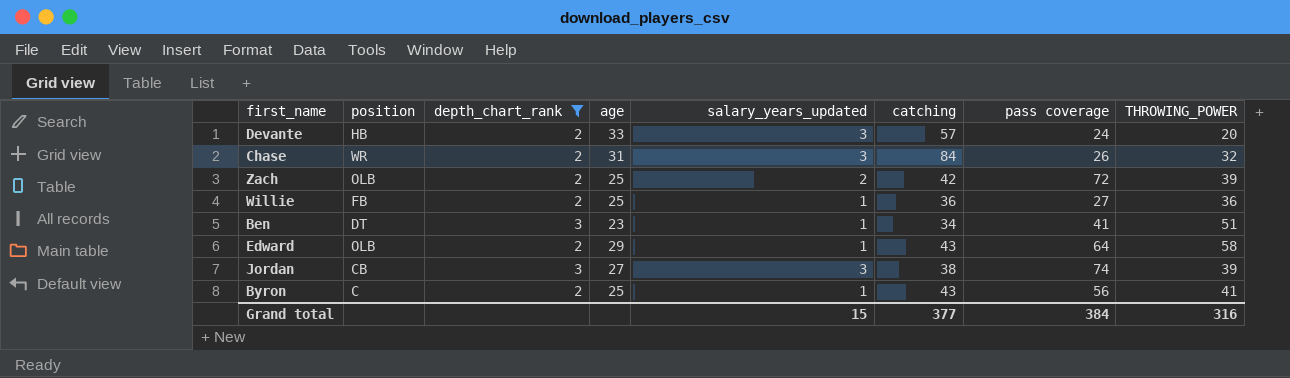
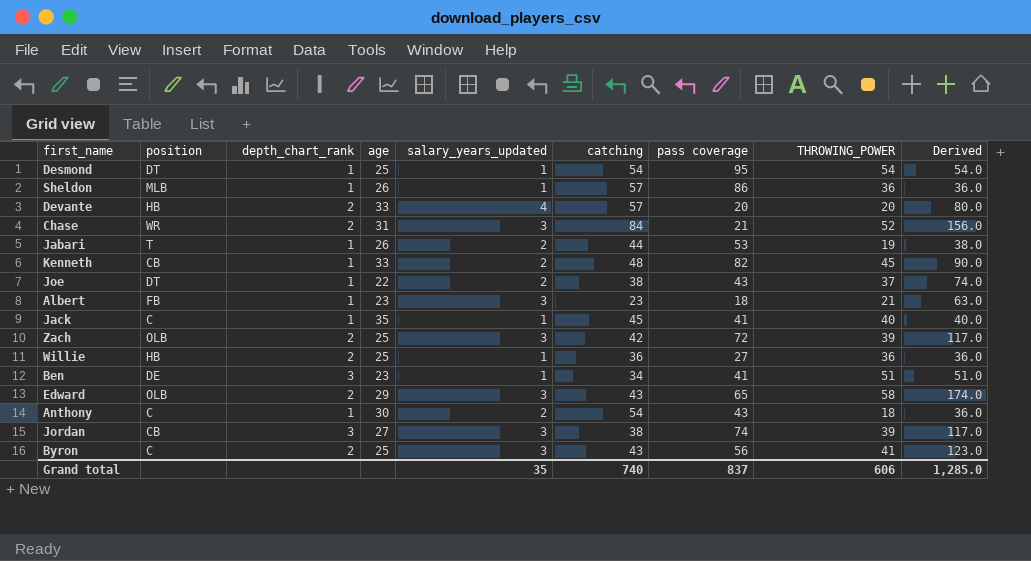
filter: depth_chart_rank != 1 -> none
column Derived | formula: none -> [salary_years_updated] * [THROWING_POWER]
Devante | salary_years_updated: 3 -> 4
Devante | pass coverage: 24 -> 20
Chase | pass coverage: 26 -> 21
Chase | THROWING_POWER: 32 -> 52
Zach | salary_years_updated: 2 -> 3
Willie | position: FB -> HB
Ben | position: DT -> DE
Edward | salary_years_updated: 1 -> 3
Edward | pass coverage: 64 -> 65
Byron | salary_years_updated: 1 -> 3
Grand total | salary_years_updated: 15 -> 35
Grand total | catching: 377 -> 740
Grand total | pass coverage: 384 -> 837
Grand total | THROWING_POWER: 316 -> 606

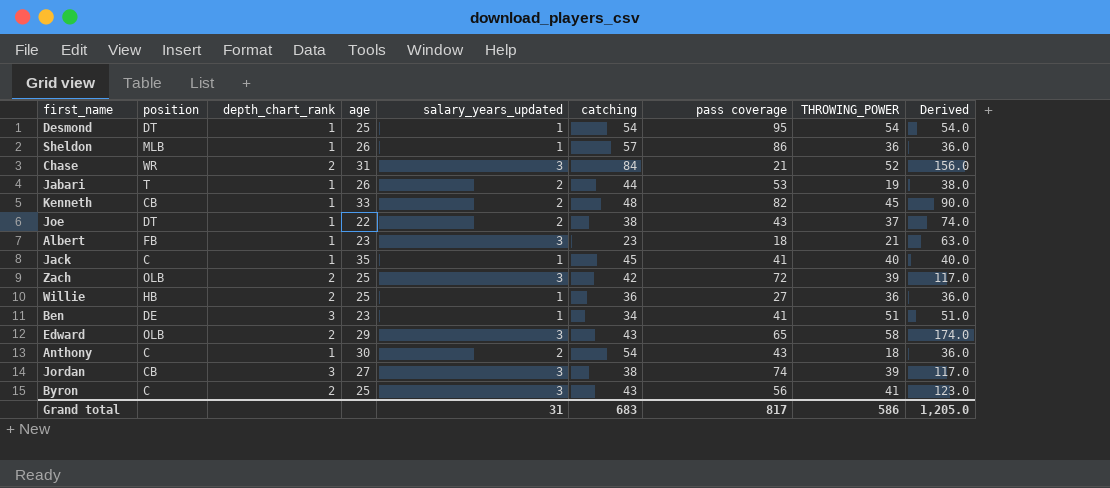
row Devante: HB | 2 | 33 | 4 | 57 | 20 | 20 | 80.0 -> none
Grand total | salary_years_updated: 35 -> 31
Grand total | catching: 740 -> 683
Grand total | pass coverage: 837 -> 817
Grand total | THROWING_POWER: 606 -> 586
Grand total | Derived: 1,285.0 -> 1,205.0

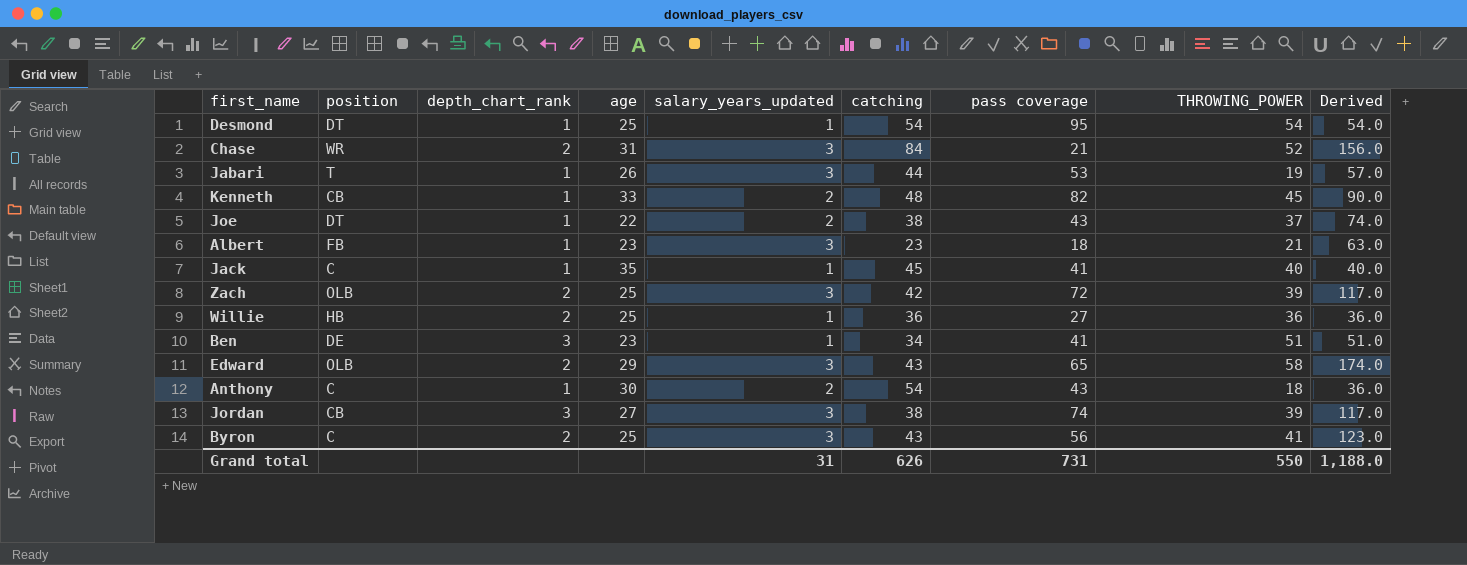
row Sheldon: MLB | 1 | 26 | 1 | 57 | 86 | 36 | 36.0 -> none
Jabari | salary_years_updated: 2 -> 3
Jabari | Derived: 38.0 -> 57.0
Grand total | catching: 683 -> 626
Grand total | pass coverage: 817 -> 731
Grand total | THROWING_POWER: 586 -> 550
Grand total | Derived: 1,205.0 -> 1,188.0

